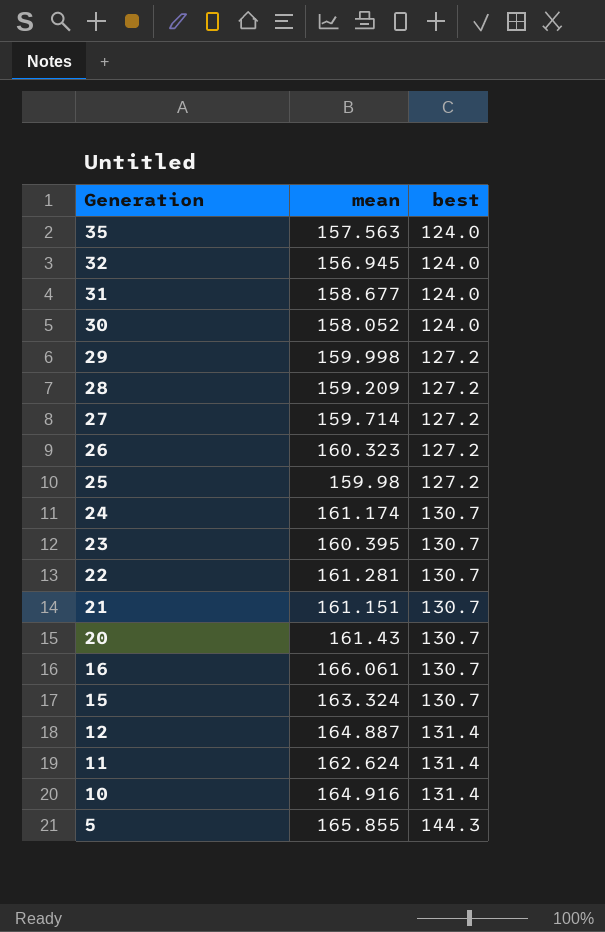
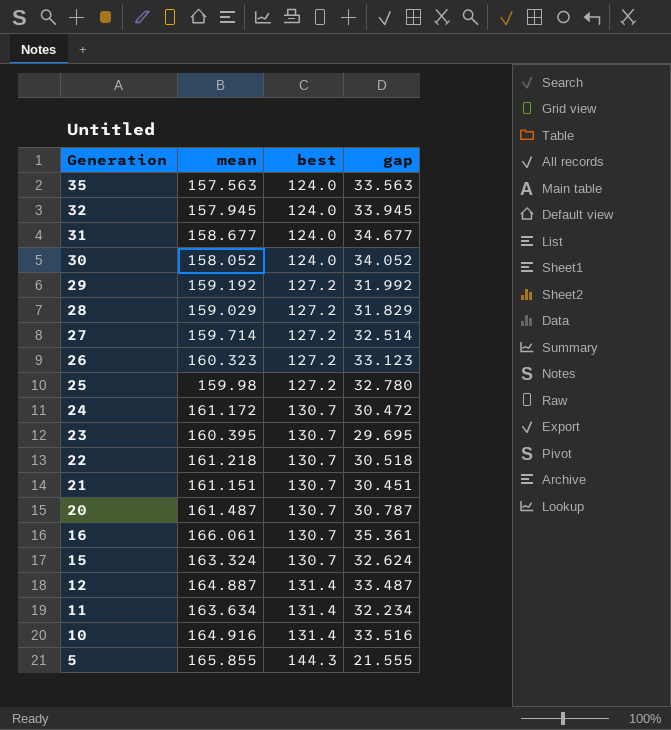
column gap | formula: none -> [mean] - [best]
32 | mean: 156.945 -> 157.945
29 | mean: 159.998 -> 159.192
28 | mean: 159.209 -> 159.029
24 | mean: 161.174 -> 161.172
22 | mean: 161.281 -> 161.218
20 | mean: 161.43 -> 161.487
11 | mean: 162.624 -> 163.634

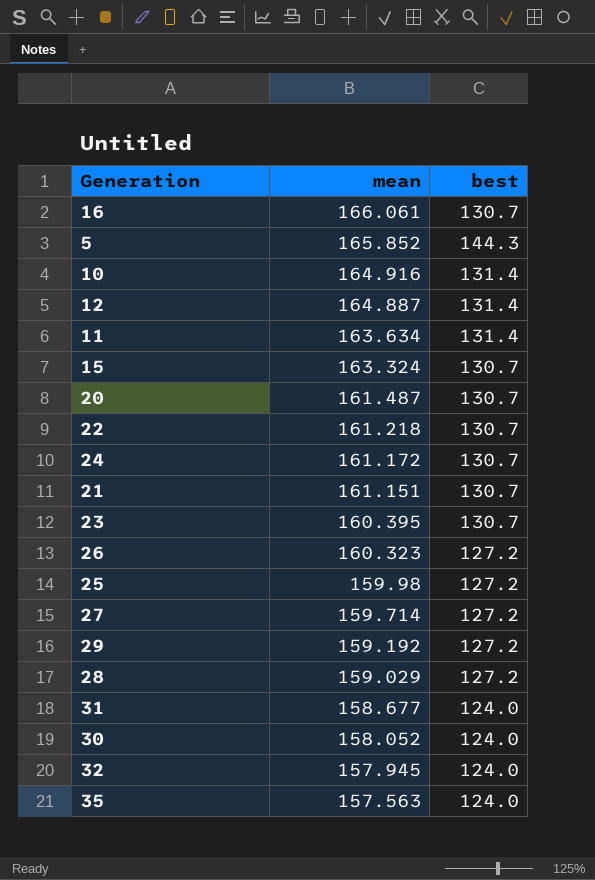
row order: Generation descending -> mean descending
column gap | formula: [mean] - [best] -> none
5 | mean: 165.855 -> 165.852

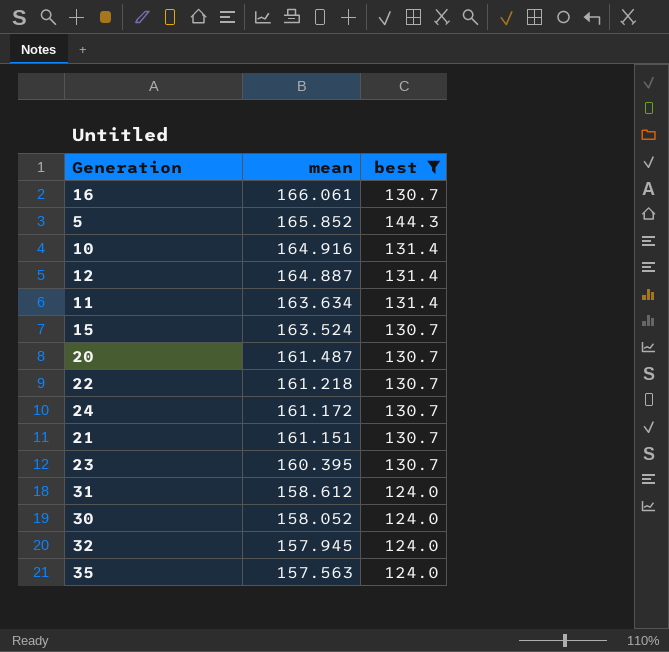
filter: none -> best != 127.2
15 | mean: 163.324 -> 163.524
31 | mean: 158.677 -> 158.612

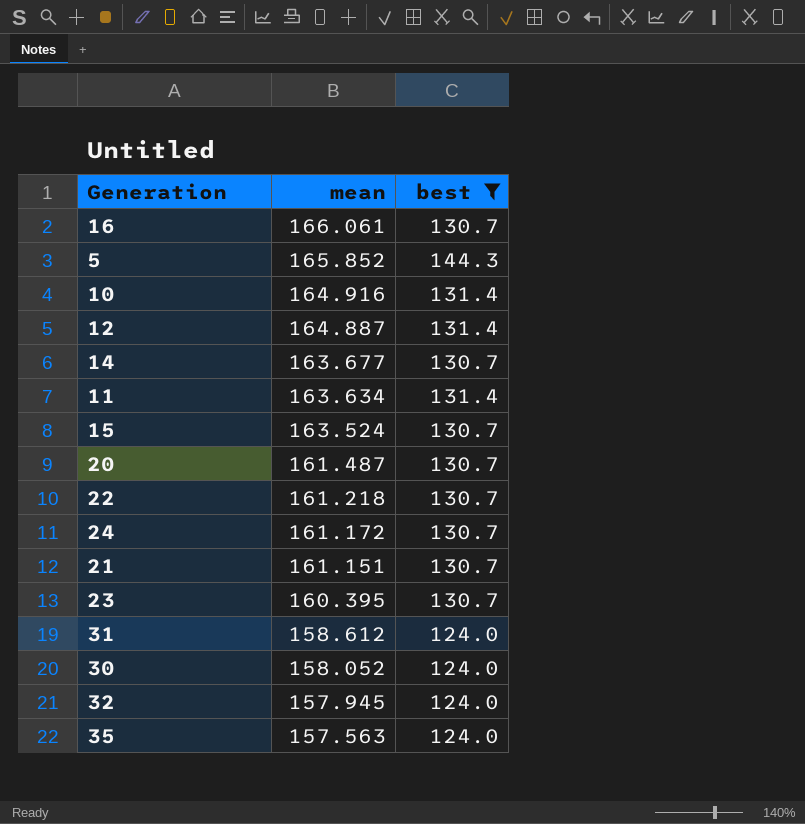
row 14: none -> 163.677 | 130.7

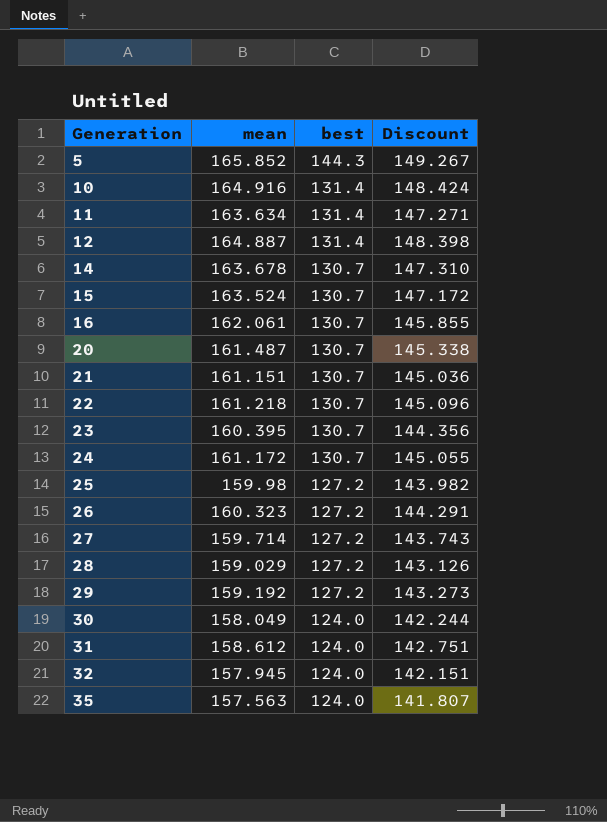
filter: best != 127.2 -> none
row order: mean descending -> Generation ascending
column Discount | formula: none -> [mean] * 0.9
14 | mean: 163.677 -> 163.678
16 | mean: 166.061 -> 162.061
30 | mean: 158.052 -> 158.049

